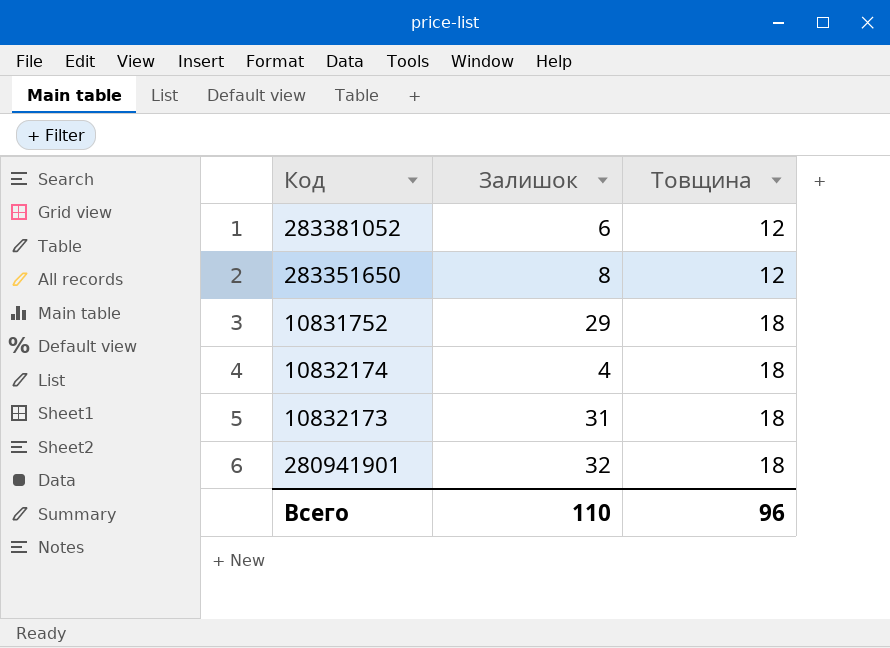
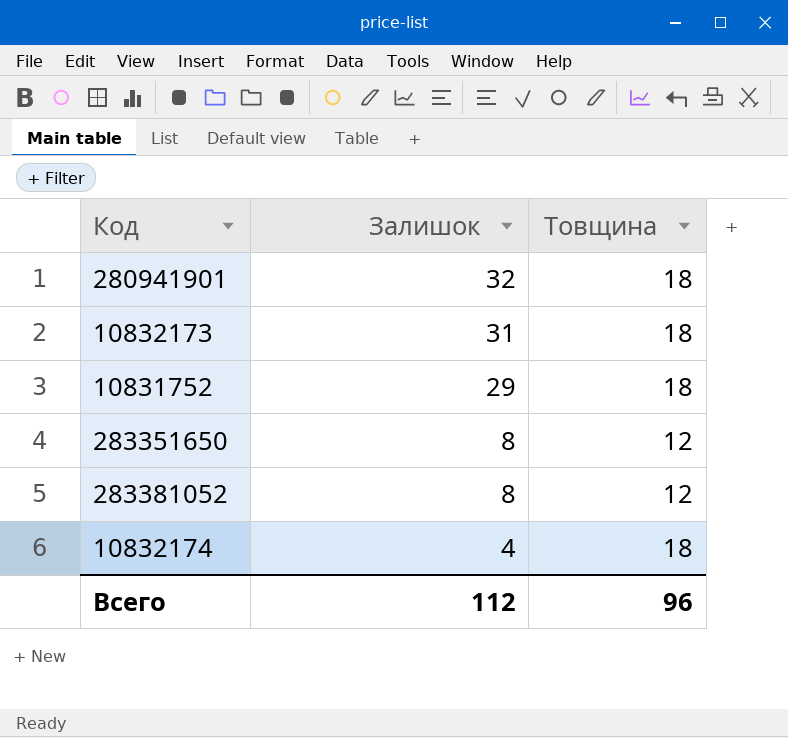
row order: Товщина ascending -> Залишок descending
283381052 | Залишок: 6 -> 8
Всего | Залишок: 110 -> 112

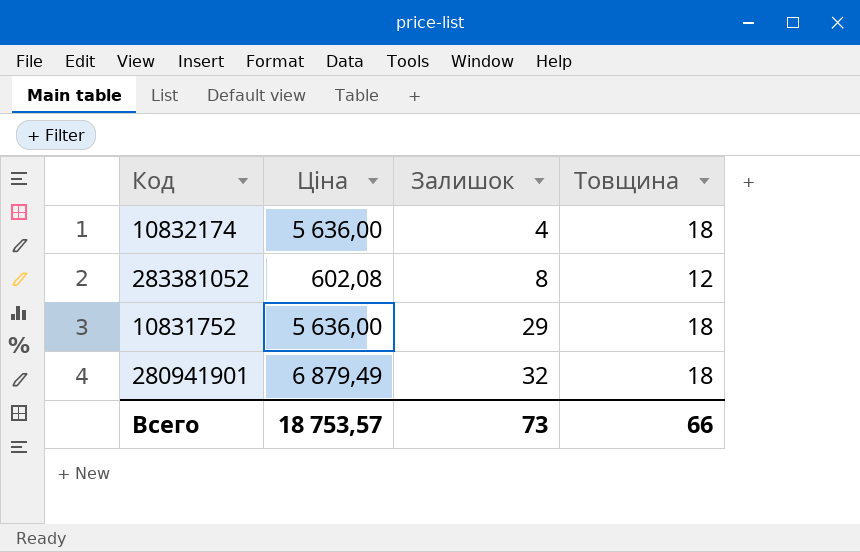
row order: Залишок descending -> Залишок ascending
column Ціна | position: none -> 2
row 10832173: 31 | 18 -> none
row 283351650: 8 | 12 -> none
Всего | Залишок: 112 -> 73
Всего | Товщина: 96 -> 66

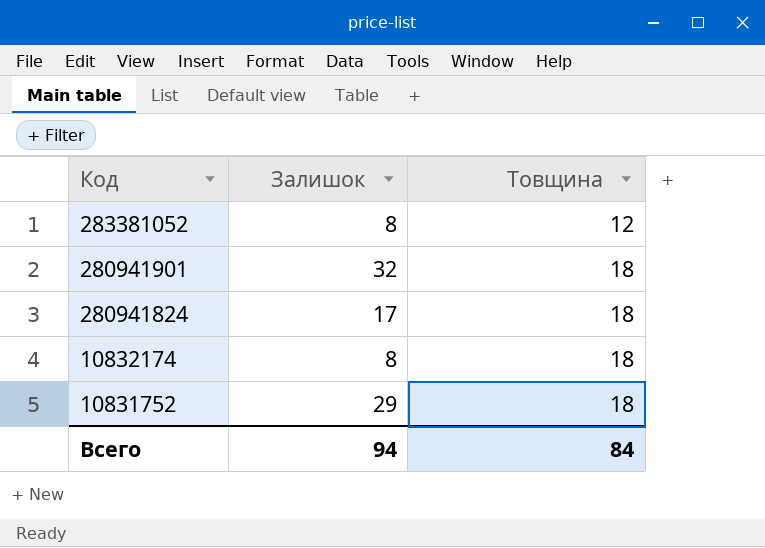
row order: Залишок ascending -> Код descending
column Ціна | position: 2 -> none
row 280941824: none -> 17 | 18
10832174 | Залишок: 4 -> 8
Всего | Залишок: 73 -> 94
Всего | Товщина: 66 -> 84

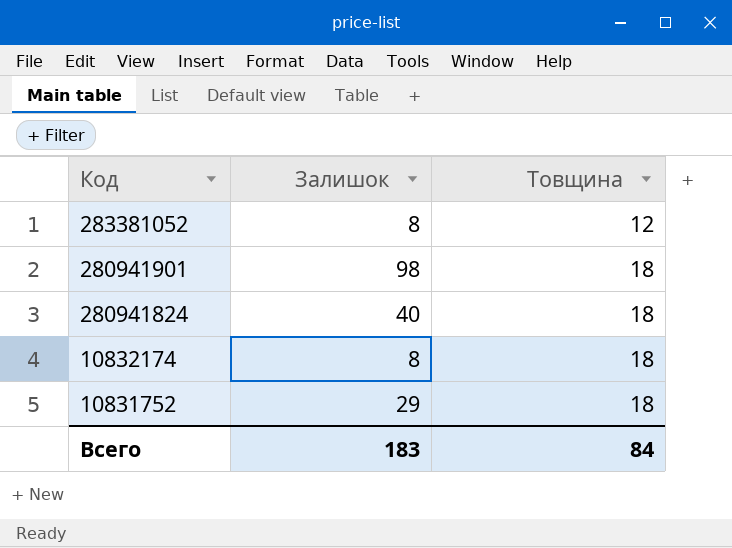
280941901 | Залишок: 32 -> 98
280941824 | Залишок: 17 -> 40
Всего | Залишок: 94 -> 183

